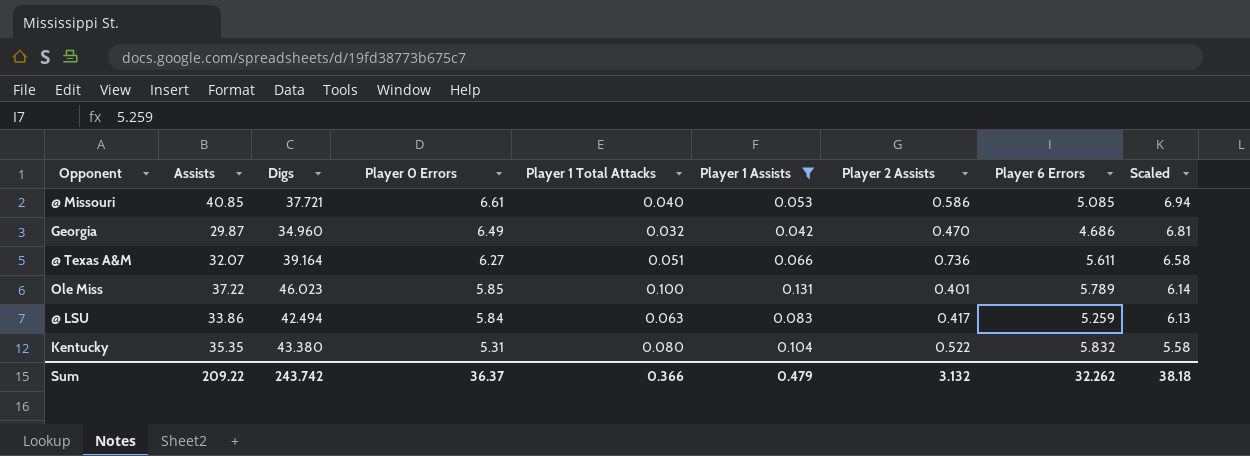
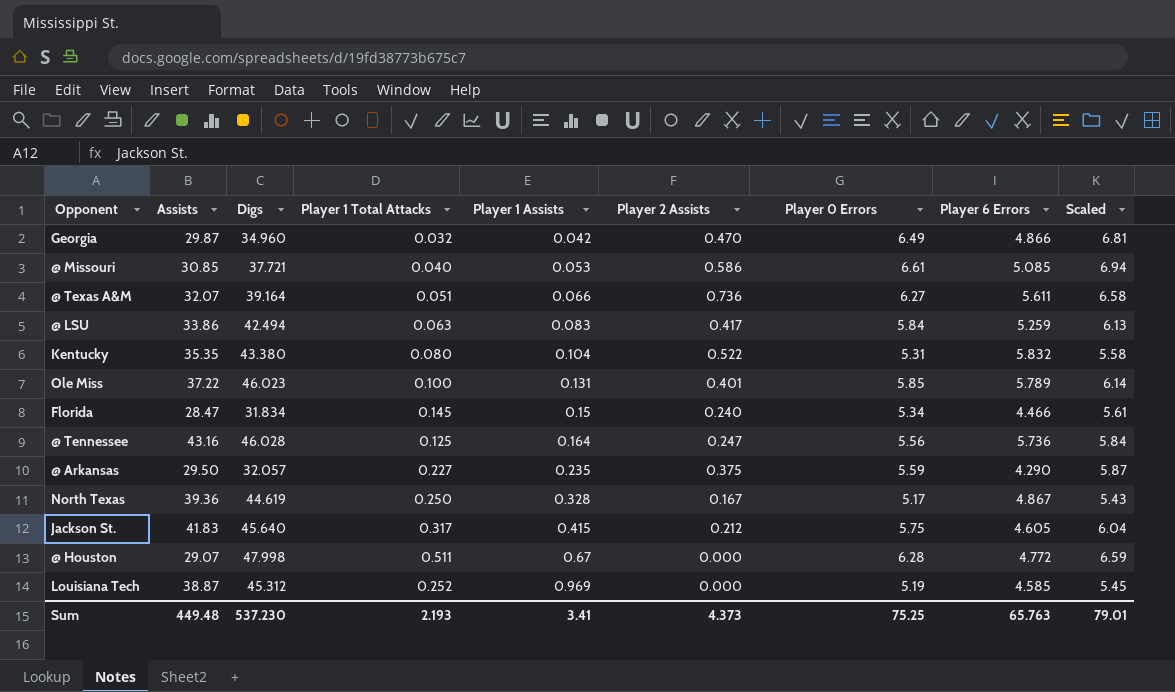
filter: Player 1 Assists <= 0.131 -> none
row order: Player 0 Errors descending -> Player 1 Assists ascending
column Player 0 Errors | position: 4 -> 7
Georgia | Player 6 Errors: 4.686 -> 4.866
@ Missouri | Assists: 40.85 -> 30.85
Sum | Assists: 209.22 -> 449.48
Sum | Digs: 243.742 -> 537.230
Sum | Player 1 Total Attacks: 0.366 -> 2.193
Sum | Player 1 Assists: 0.479 -> 3.41
Sum | Player 2 Assists: 3.132 -> 4.373
Sum | Player 0 Errors: 36.37 -> 75.25
Sum | Player 6 Errors: 32.262 -> 65.763
Sum | Scaled: 38.18 -> 79.01

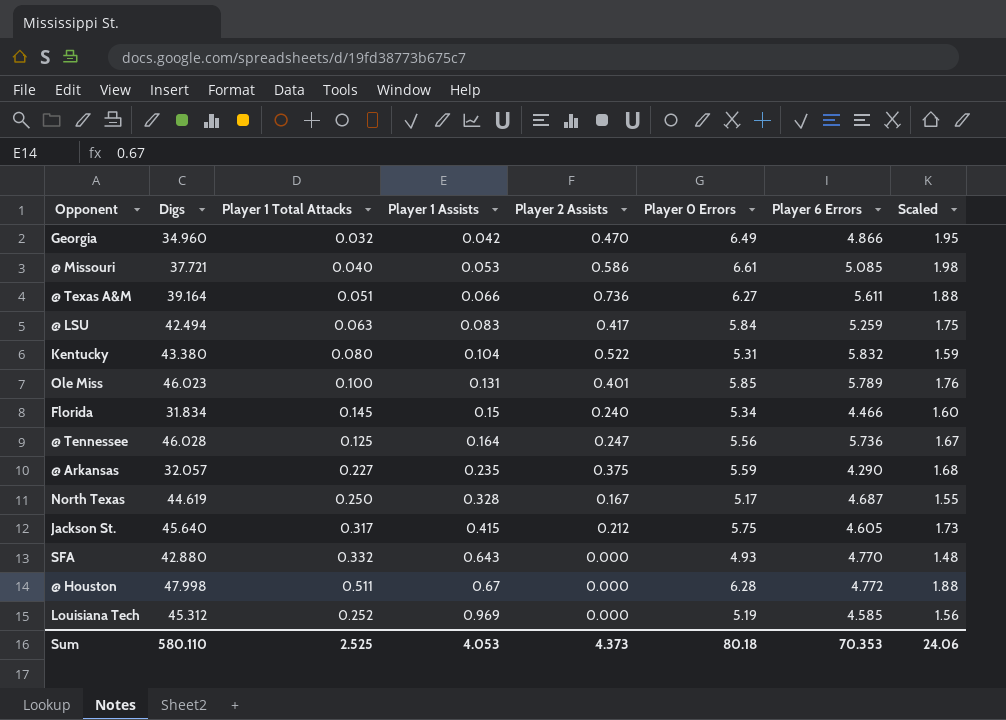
column Assists | position: 2 -> none
column Scaled | formula: [Player 0 Errors] * 1.05 -> [Player 0 Errors] * 0.3
North Texas | Player 6 Errors: 4.867 -> 4.687
row SFA: none -> 42.880 | 0.332 | 0.643 | 0.000 | 4.93 | 4.770 | 1.48
Sum | Digs: 537.230 -> 580.110
Sum | Player 1 Total Attacks: 2.193 -> 2.525
Sum | Player 1 Assists: 3.41 -> 4.053
Sum | Player 0 Errors: 75.25 -> 80.18
Sum | Player 6 Errors: 65.763 -> 70.353
Sum | Scaled: 79.01 -> 24.06

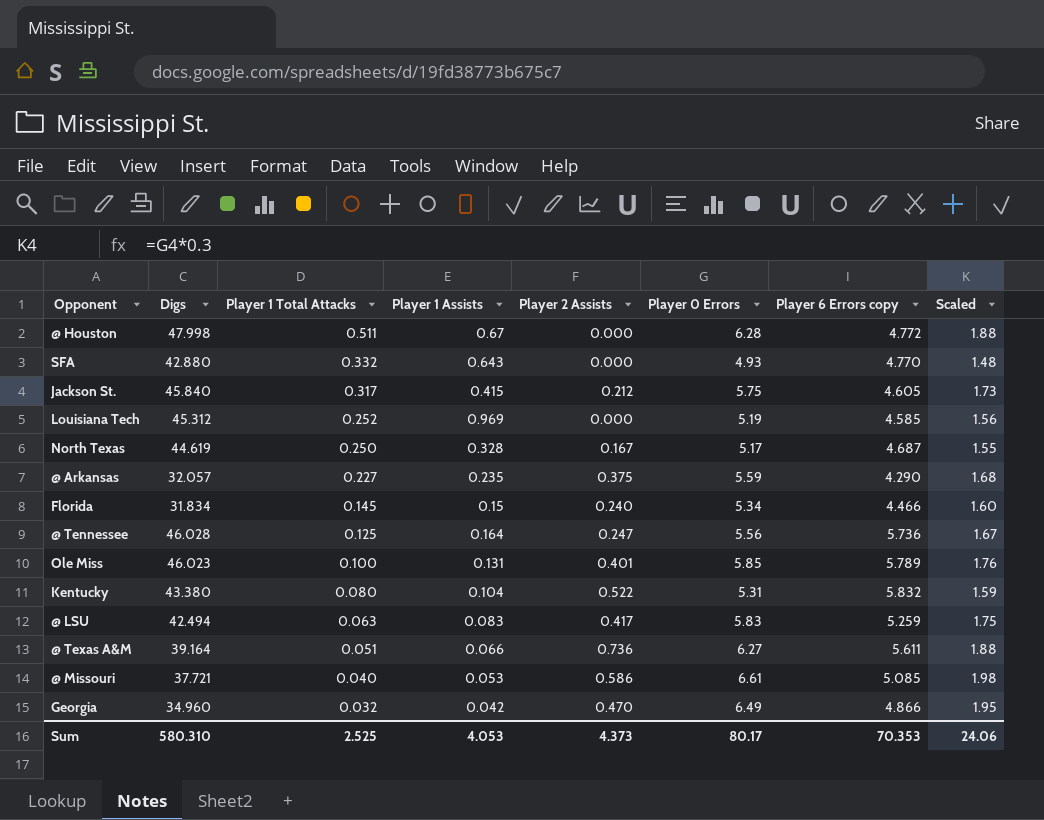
row order: Player 1 Assists ascending -> Player 1 Total Attacks descending
column name: Player 6 Errors -> Player 6 Errors copy
Jackson St. | Digs: 45.640 -> 45.840
@ LSU | Player 0 Errors: 5.84 -> 5.83
Sum | Digs: 580.110 -> 580.310
Sum | Player 0 Errors: 80.18 -> 80.17

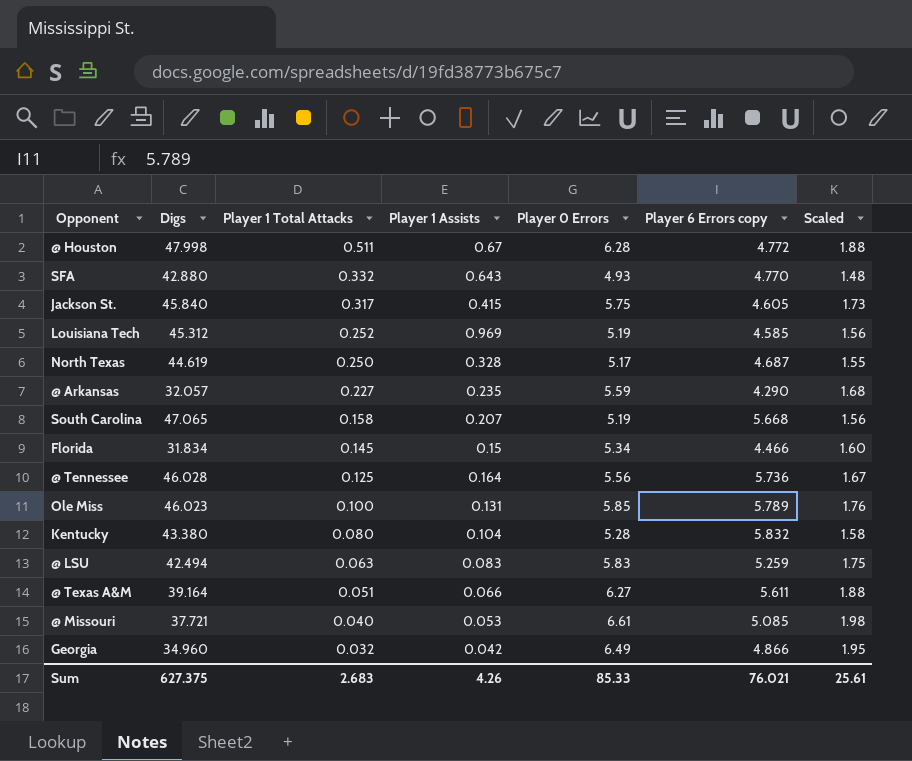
column Player 2 Assists | position: 5 -> none
row South Carolina: none -> 47.065 | 0.158 | 0.207 | 5.19 | 5.668 | 1.56
Kentucky | Player 0 Errors: 5.31 -> 5.28
Kentucky | Scaled: 1.59 -> 1.58
Sum | Digs: 580.310 -> 627.375
Sum | Player 1 Total Attacks: 2.525 -> 2.683
Sum | Player 1 Assists: 4.053 -> 4.26
Sum | Player 0 Errors: 80.17 -> 85.33
Sum | Player 6 Errors copy: 70.353 -> 76.021
Sum | Scaled: 24.06 -> 25.61

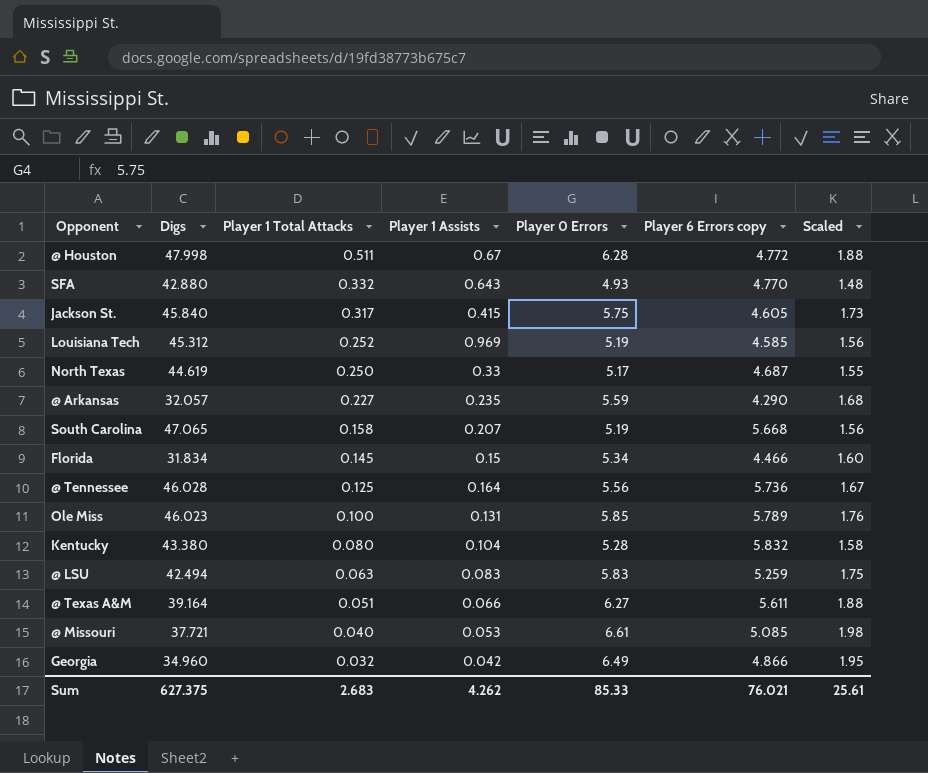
North Texas | Player 1 Assists: 0.328 -> 0.33
Sum | Player 1 Assists: 4.26 -> 4.262

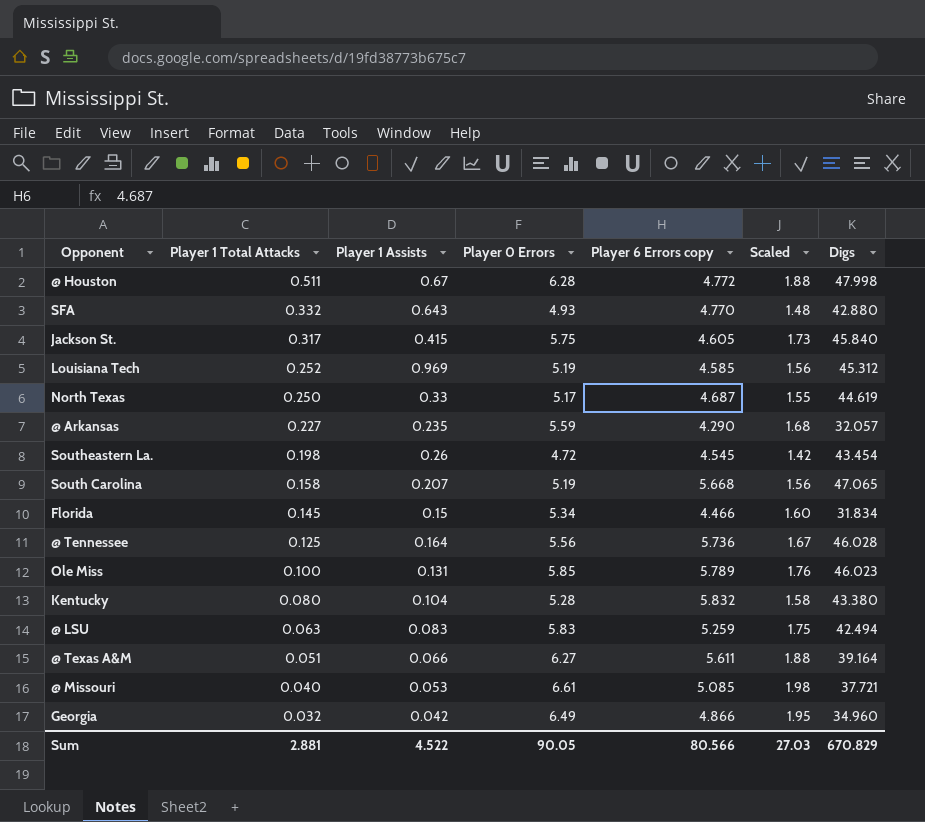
column Digs | position: 2 -> 7
row Southeastern La.: none -> 0.198 | 0.26 | 4.72 | 4.545 | 1.42 | 43.454
Sum | Player 1 Total Attacks: 2.683 -> 2.881
Sum | Player 1 Assists: 4.262 -> 4.522
Sum | Player 0 Errors: 85.33 -> 90.05
Sum | Player 6 Errors copy: 76.021 -> 80.566
Sum | Scaled: 25.61 -> 27.03
Sum | Digs: 627.375 -> 670.829

